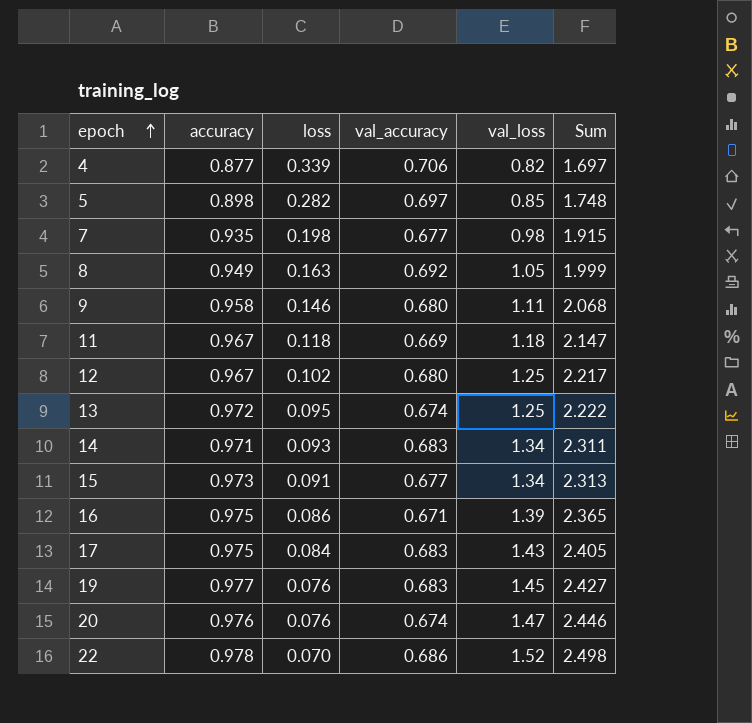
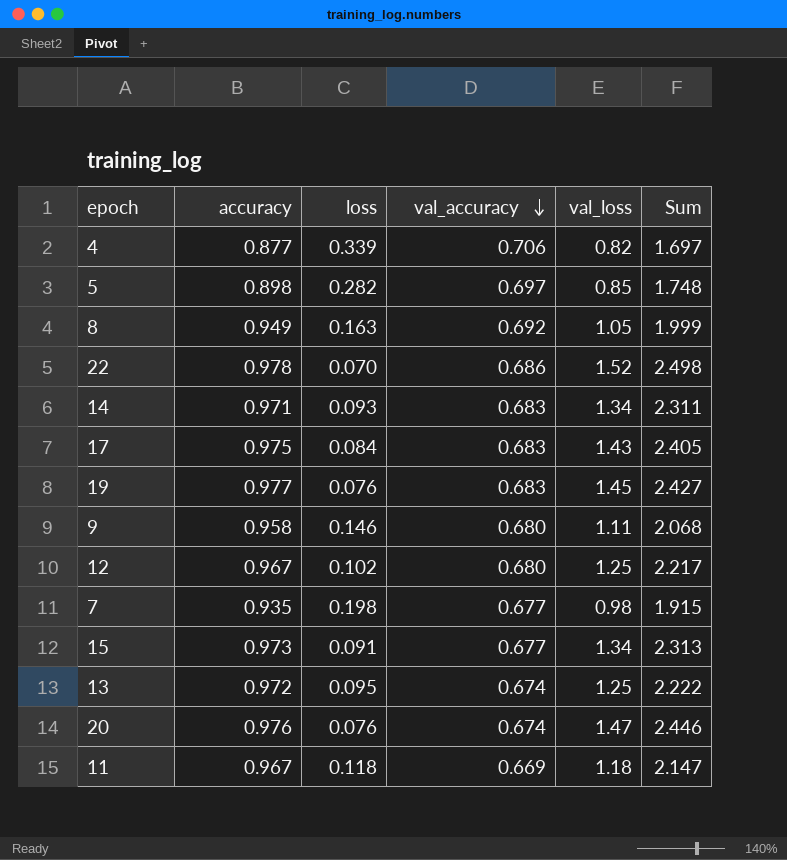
row order: epoch ascending -> val_accuracy descending
row 16: 0.975 | 0.086 | 0.671 | 1.39 | 2.365 -> none

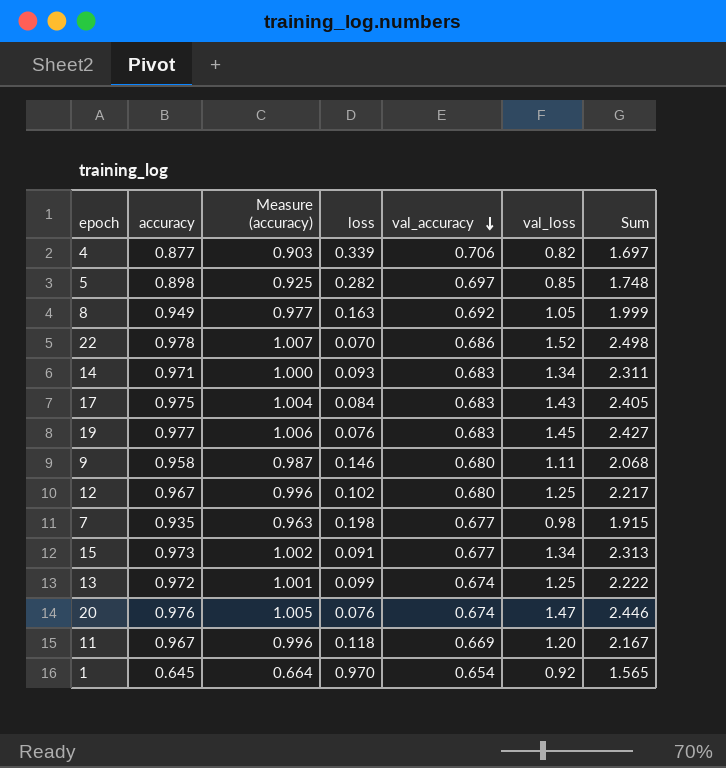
column Measure (accuracy) | formula: none -> [accuracy] * 1.03
13 | loss: 0.095 -> 0.099
11 | val_loss: 1.18 -> 1.20
11 | Sum: 2.147 -> 2.167
row 1: none -> 0.645 | 0.664 | 0.970 | 0.654 | 0.92 | 1.565

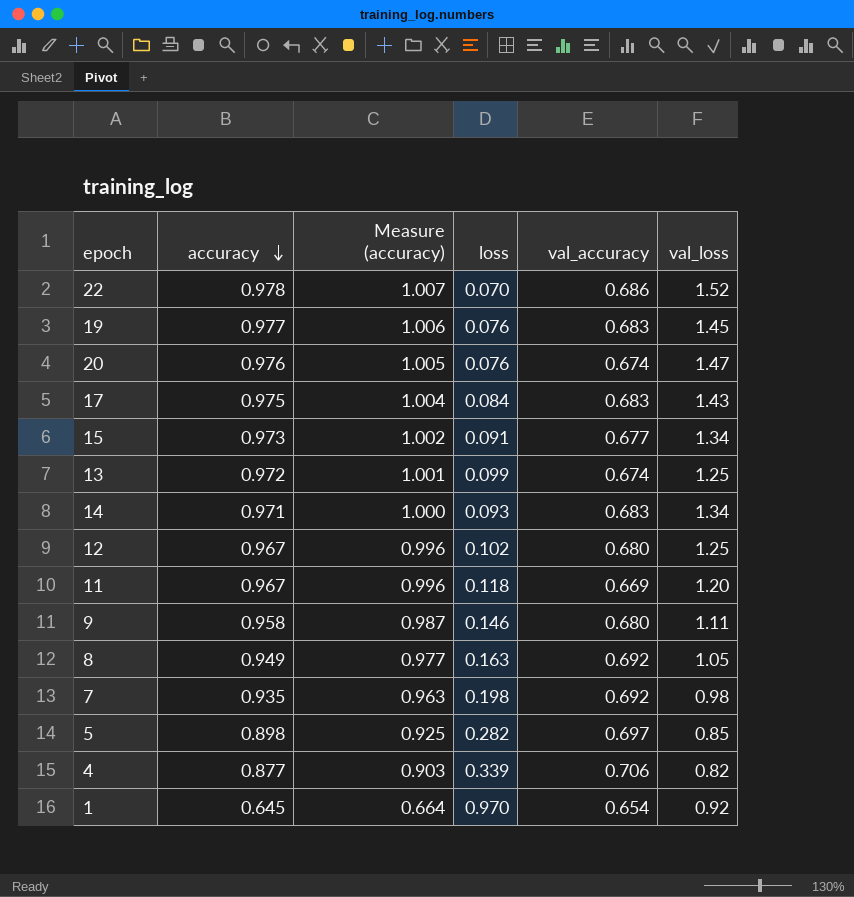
row order: val_accuracy descending -> accuracy descending
column Sum | formula: [accuracy] + [val_loss] -> none
7 | val_accuracy: 0.677 -> 0.692

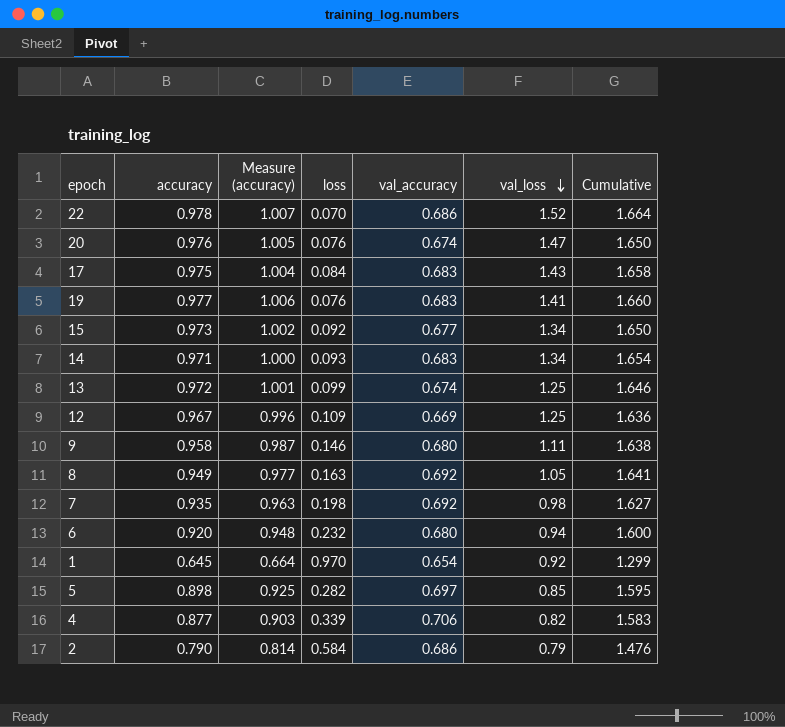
row order: accuracy descending -> val_loss descending
column Cumulative | formula: none -> [accuracy] + [val_accuracy]
row 11: 0.967 | 0.996 | 0.118 | 0.669 | 1.20 -> none
19 | val_loss: 1.45 -> 1.41
15 | loss: 0.091 -> 0.092
12 | loss: 0.102 -> 0.109
12 | val_accuracy: 0.680 -> 0.669
row 6: none -> 0.920 | 0.948 | 0.232 | 0.680 | 0.94 | 1.600
row 2: none -> 0.790 | 0.814 | 0.584 | 0.686 | 0.79 | 1.476

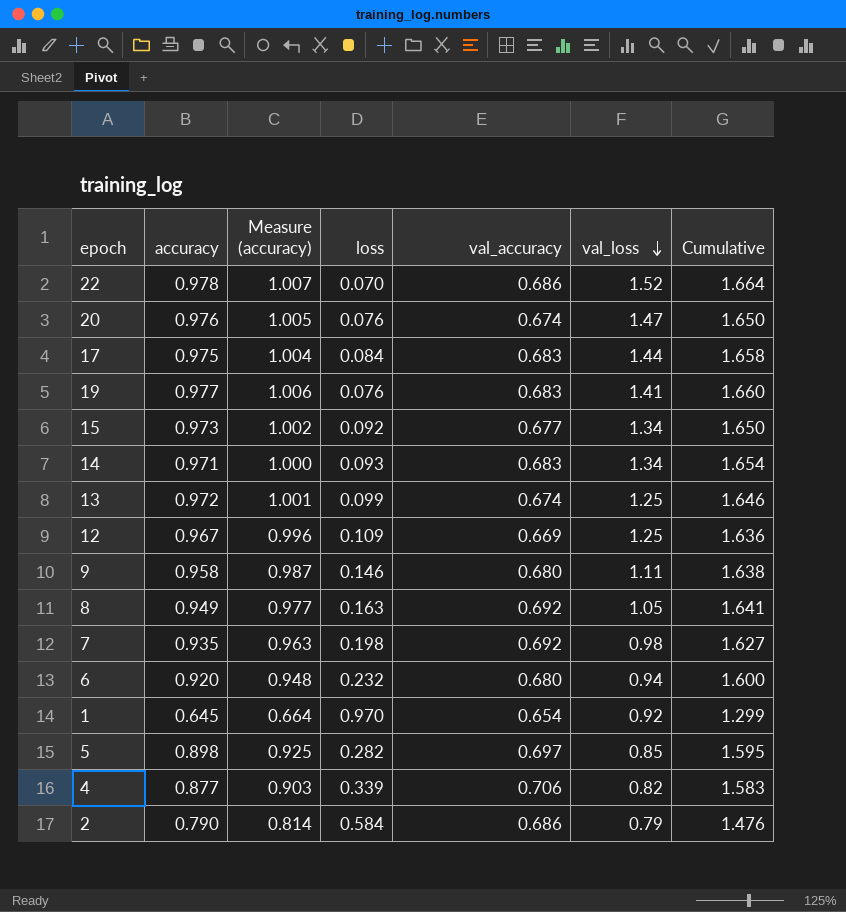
17 | val_loss: 1.43 -> 1.44

